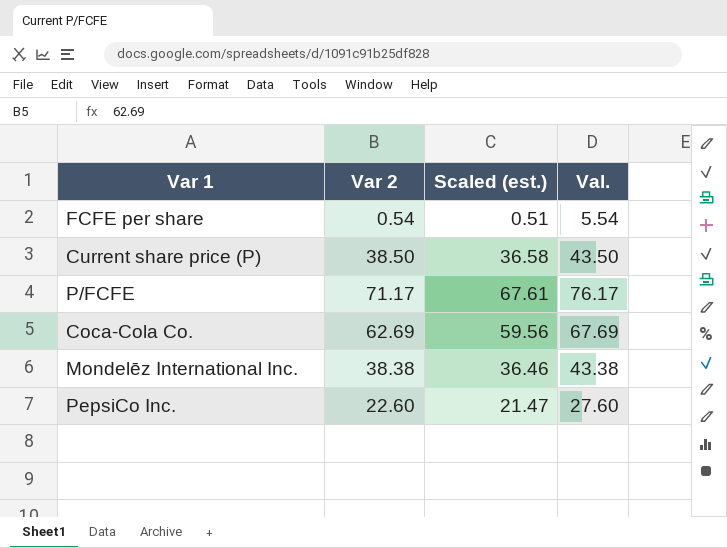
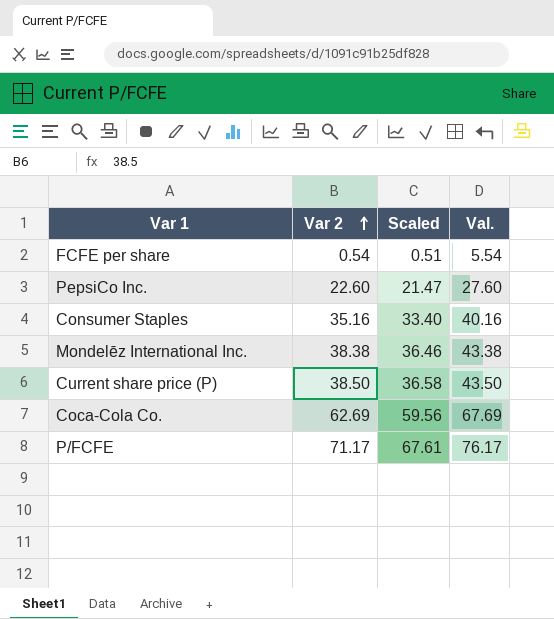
row order: none -> Var 2 ascending
column name: Scaled (est.) -> Scaled
row Consumer Staples: none -> 35.16 | 33.40 | 40.16

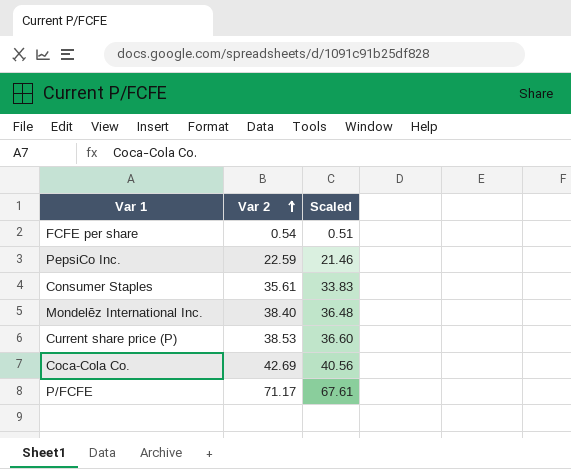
column Val. | formula: [Var 2] + 5 -> none
PepsiCo Inc. | Var 2: 22.60 -> 22.59
PepsiCo Inc. | Scaled: 21.47 -> 21.46
Consumer Staples | Var 2: 35.16 -> 35.61
Consumer Staples | Scaled: 33.40 -> 33.83
Mondelēz International Inc. | Var 2: 38.38 -> 38.40
Mondelēz International Inc. | Scaled: 36.46 -> 36.48
Current share price (P) | Var 2: 38.50 -> 38.53
Current share price (P) | Scaled: 36.58 -> 36.60
Coca-Cola Co. | Var 2: 62.69 -> 42.69
Coca-Cola Co. | Scaled: 59.56 -> 40.56

